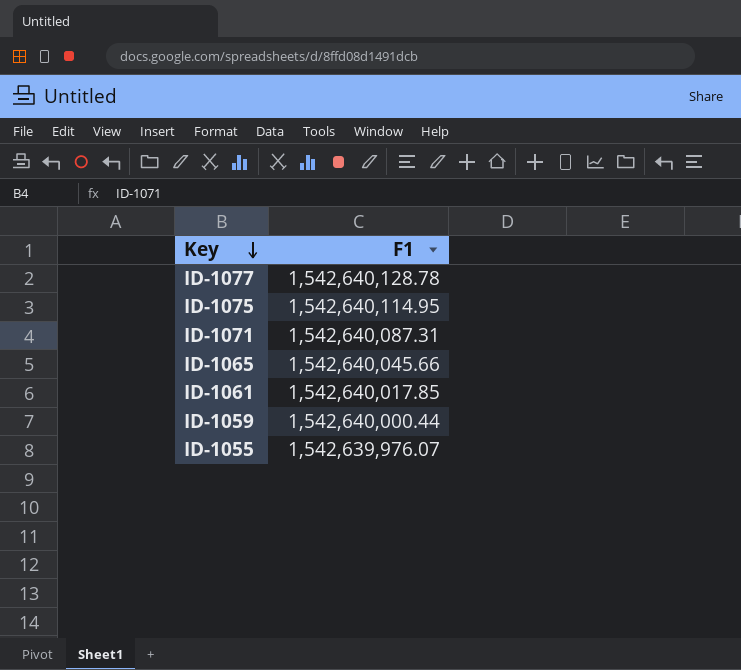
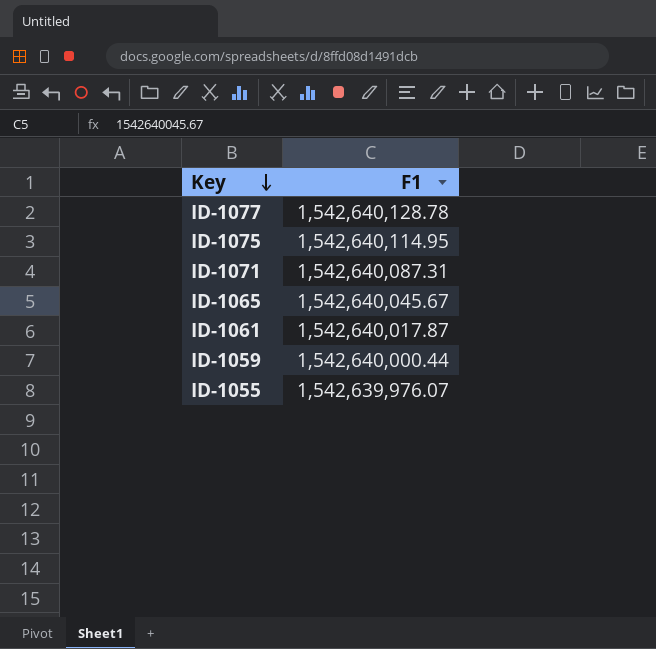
ID-1065 | F1: 1,542,640,045.66 -> 1,542,640,045.67
ID-1061 | F1: 1,542,640,017.85 -> 1,542,640,017.87

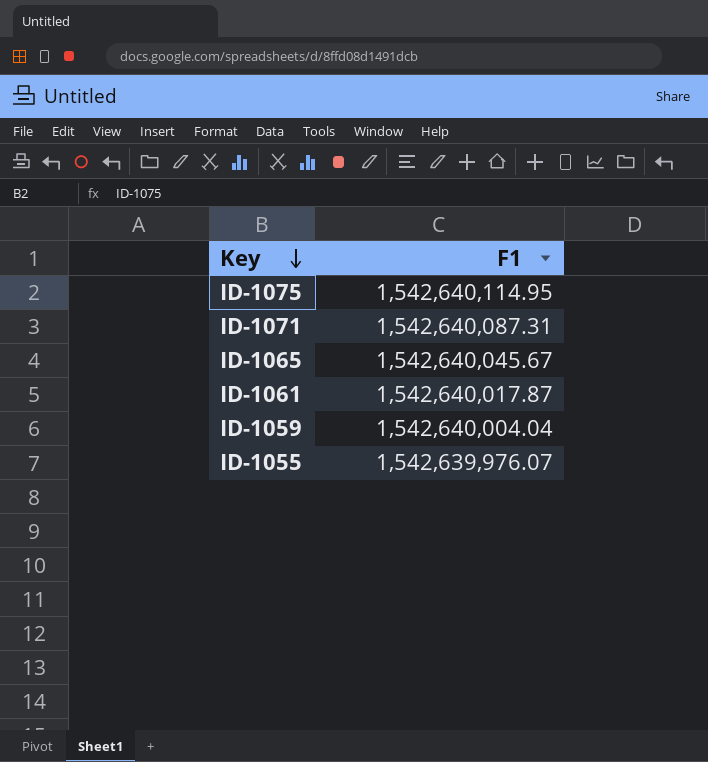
row ID-1077: 1,542,640,128.78 -> none
ID-1059 | F1: 1,542,640,000.44 -> 1,542,640,004.04

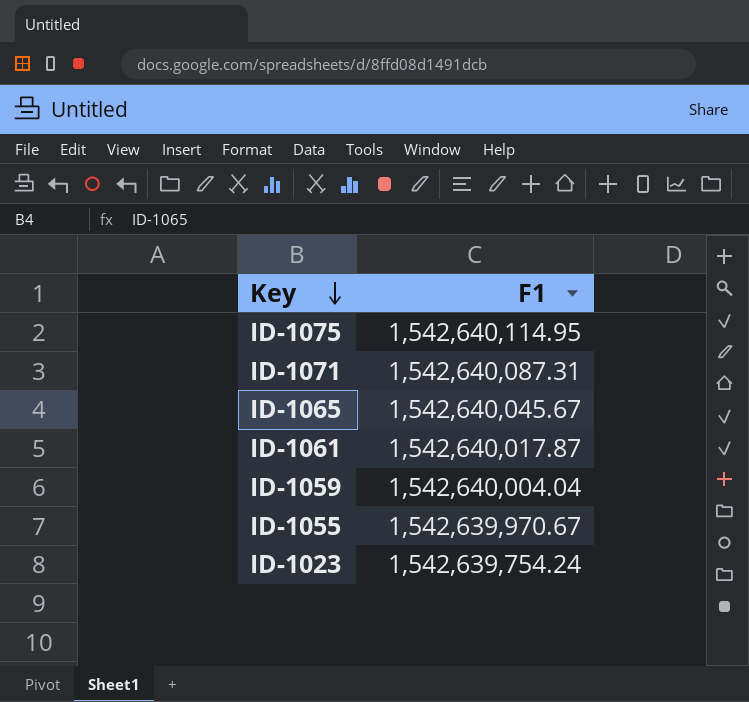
ID-1055 | F1: 1,542,639,976.07 -> 1,542,639,970.67
row ID-1023: none -> 1,542,639,754.24

